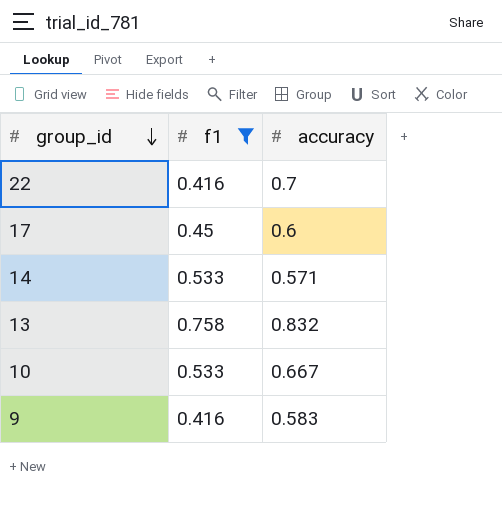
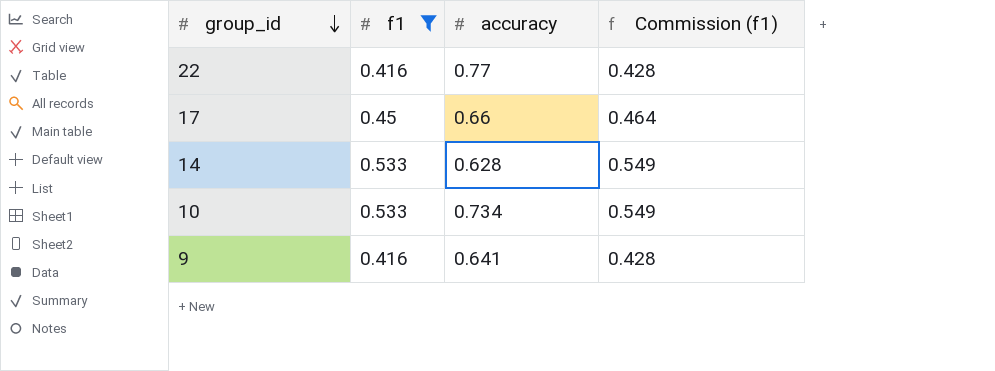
column Commission (f1) | formula: none -> [f1] * 1.03
row 13: 0.758 | 0.832 -> none
22 | accuracy: 0.7 -> 0.77
17 | accuracy: 0.6 -> 0.66
14 | accuracy: 0.571 -> 0.628
10 | accuracy: 0.667 -> 0.734
9 | accuracy: 0.583 -> 0.641

